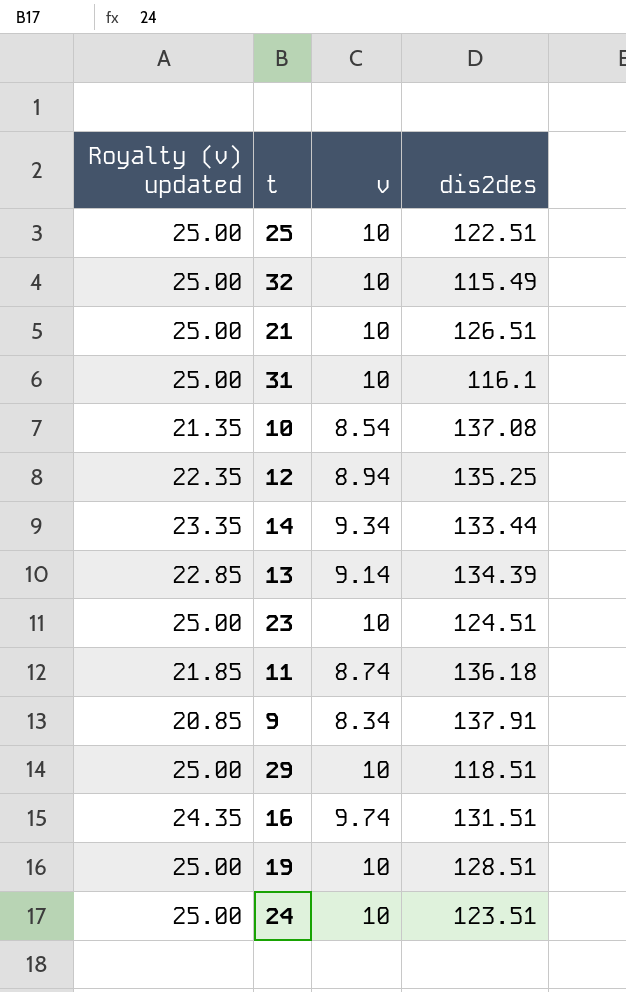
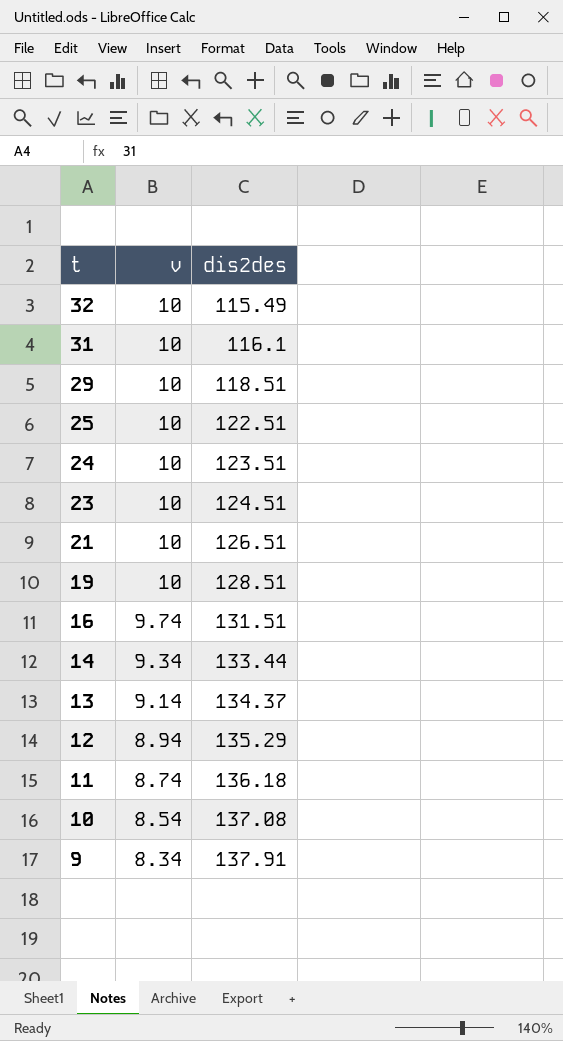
row order: none -> t descending
column Royalty (v) updated | formula: [v] * 2.5 -> none
13 | dis2des: 134.39 -> 134.37
12 | dis2des: 135.25 -> 135.29

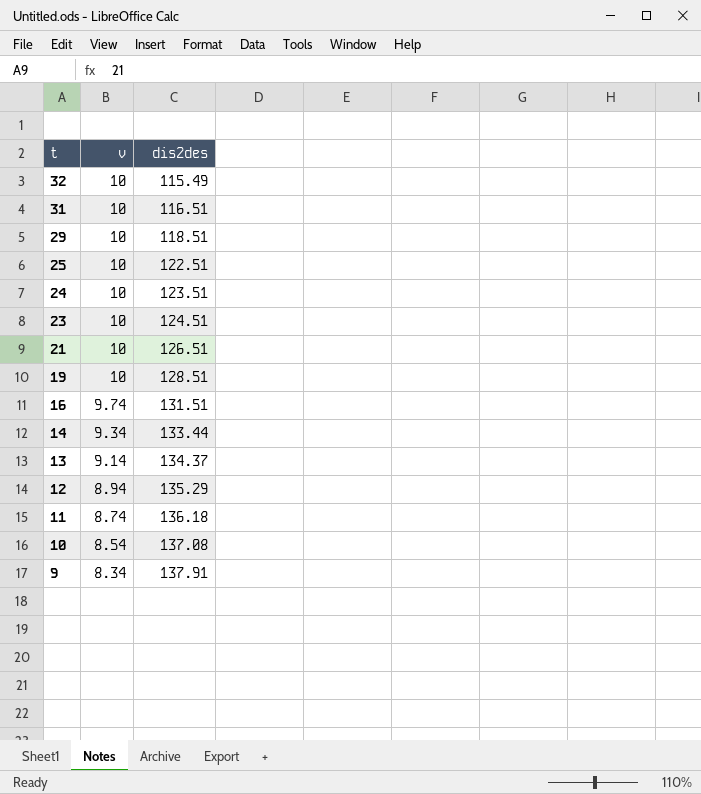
31 | dis2des: 116.1 -> 116.51

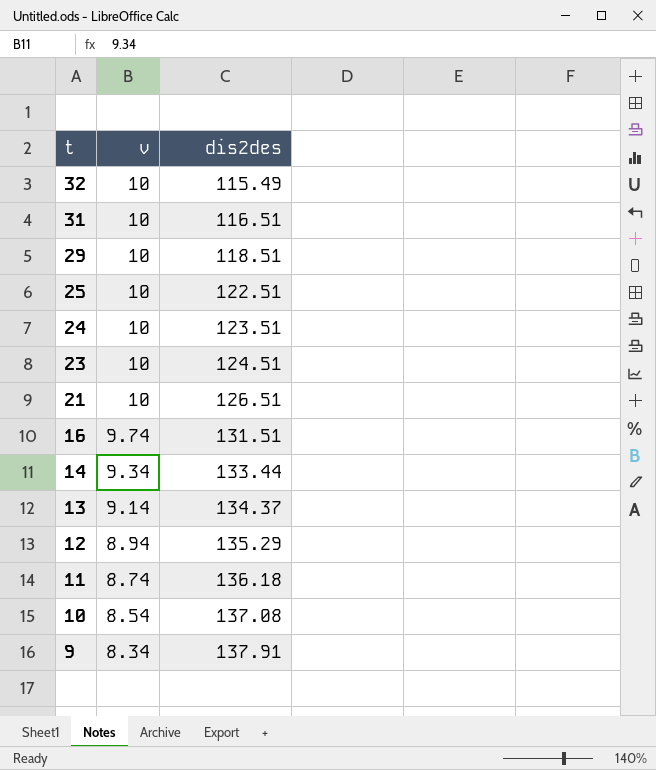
row 19: 10 | 128.51 -> none

